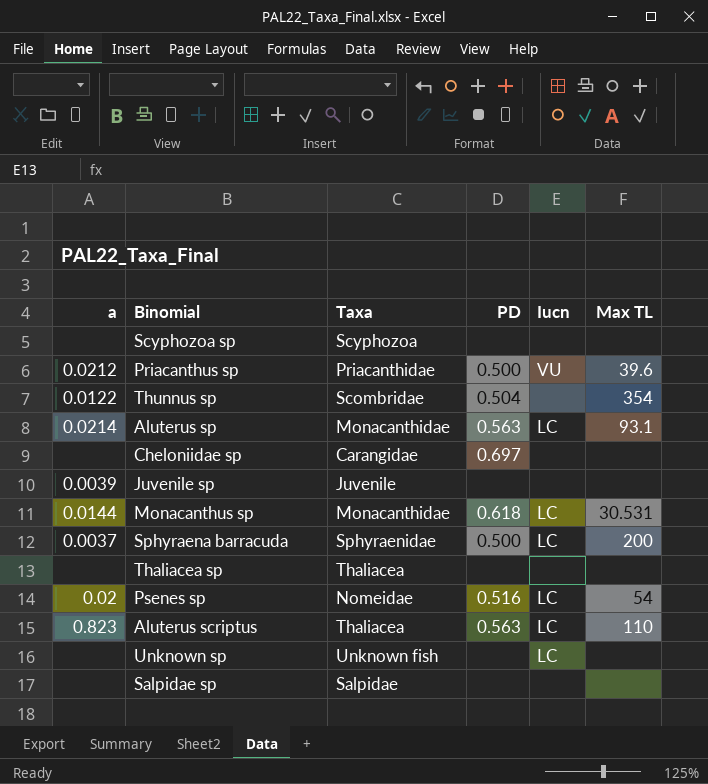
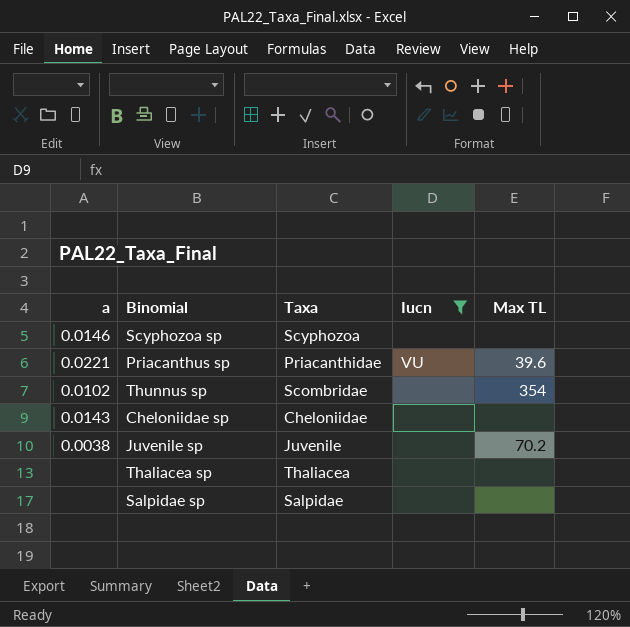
filter: none -> Iucn != LC
column PD | position: 4 -> none
Scyphozoa sp | a: none -> 0.0146
Priacanthus sp | a: 0.0212 -> 0.0221
Thunnus sp | a: 0.0122 -> 0.0102
Cheloniidae sp | a: none -> 0.0143
Cheloniidae sp | Taxa: Carangidae -> Cheloniidae
Juvenile sp | a: 0.0039 -> 0.0038
Juvenile sp | Max TL: none -> 70.2

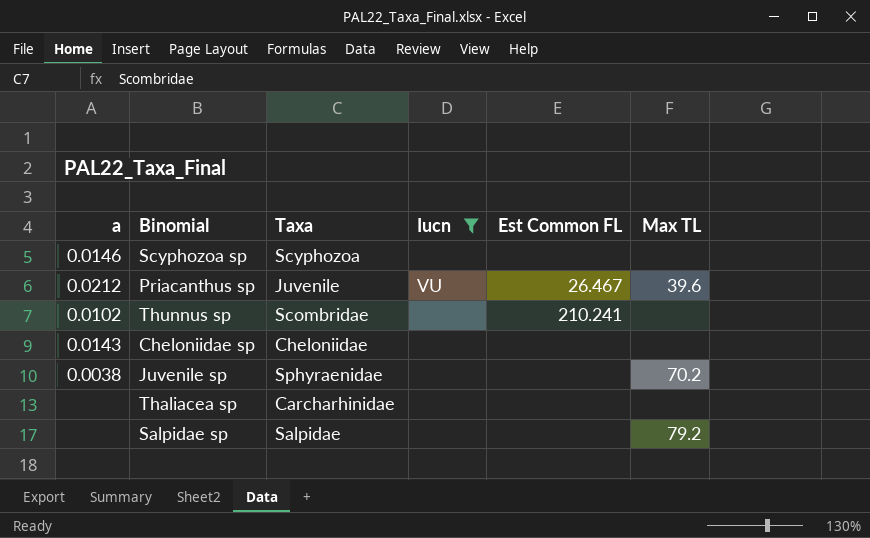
column Est Common FL | position: none -> 5
Priacanthus sp | a: 0.0221 -> 0.0212
Priacanthus sp | Taxa: Priacanthidae -> Juvenile
Thunnus sp | Max TL: 354 -> none
Juvenile sp | Taxa: Juvenile -> Sphyraenidae
Thaliacea sp | Taxa: Thaliacea -> Carcharhinidae
Salpidae sp | Max TL: none -> 79.2

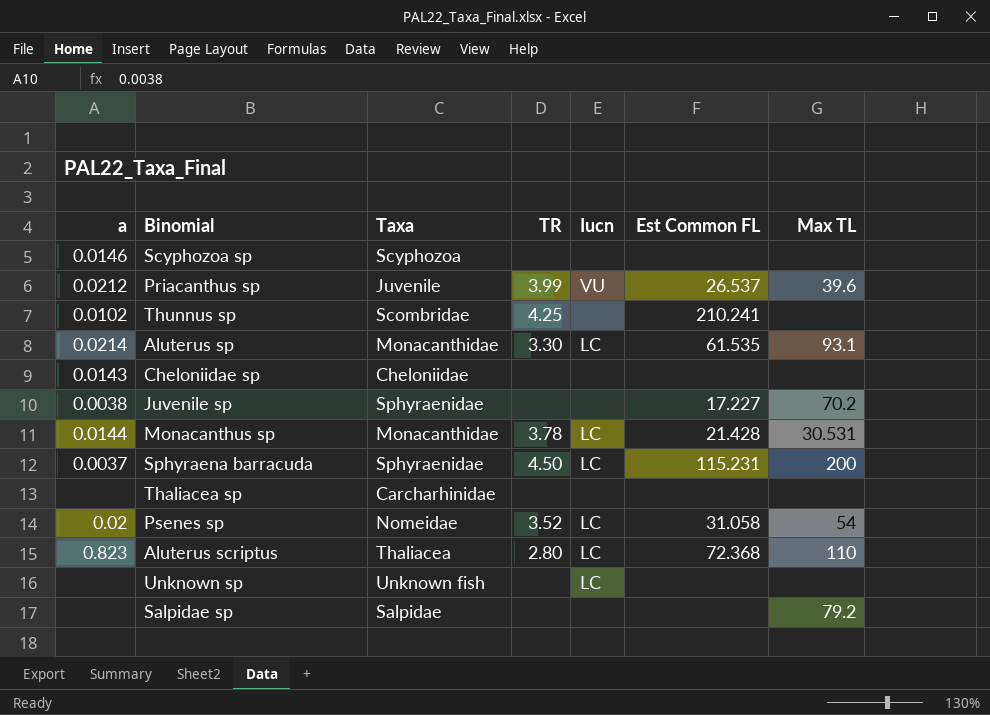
filter: Iucn != LC -> none
column TR | position: none -> 4
Priacanthus sp | Est Common FL: 26.467 -> 26.537
Juvenile sp | Est Common FL: none -> 17.227

